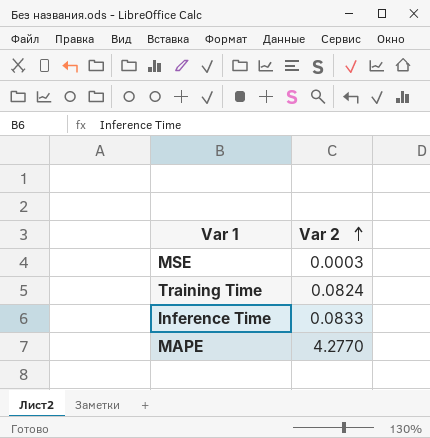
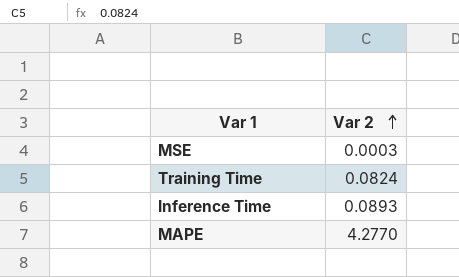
Inference Time | Var 2: 0.0833 -> 0.0893

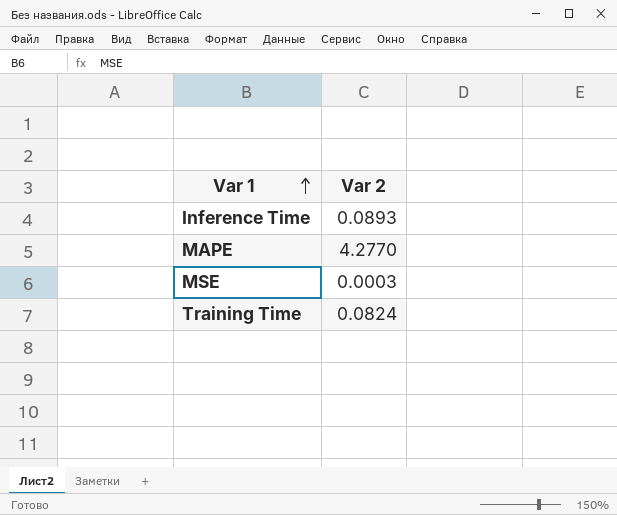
row order: Var 2 ascending -> Var 1 ascending

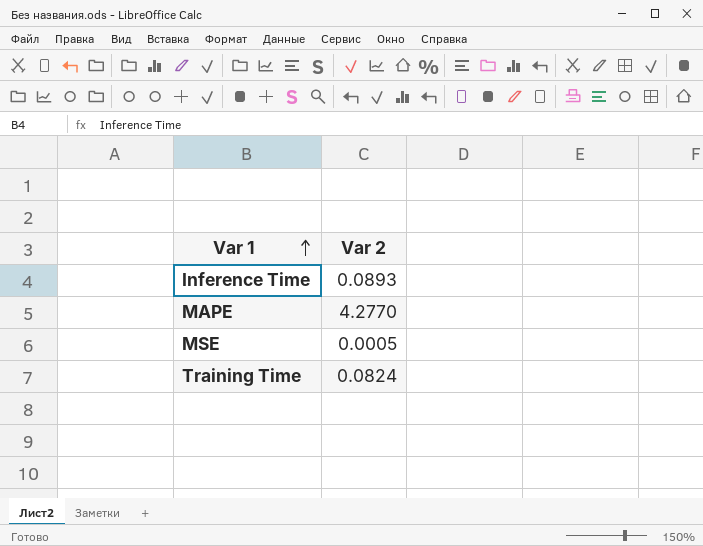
MSE | Var 2: 0.0003 -> 0.0005

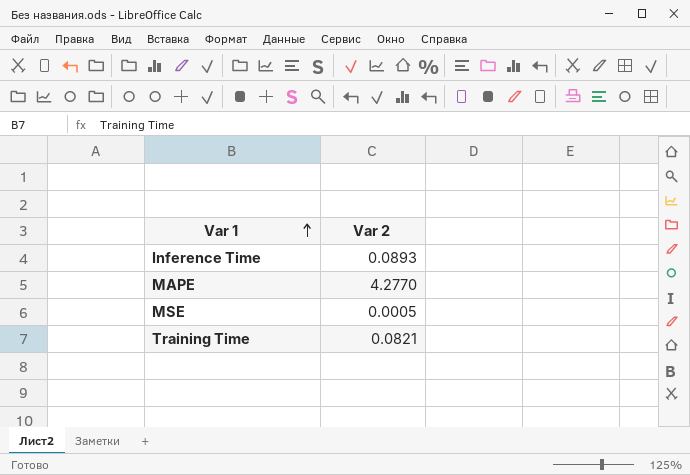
Training Time | Var 2: 0.0824 -> 0.0821

